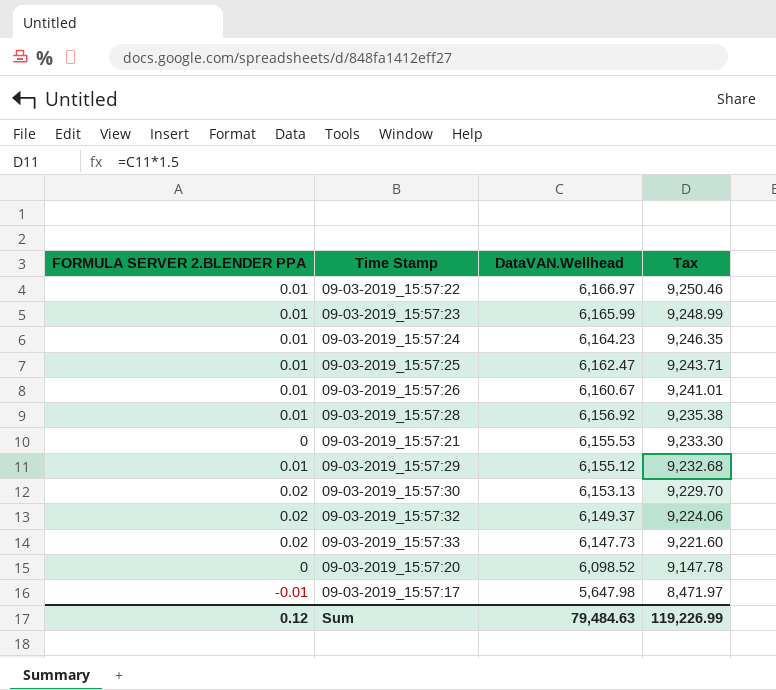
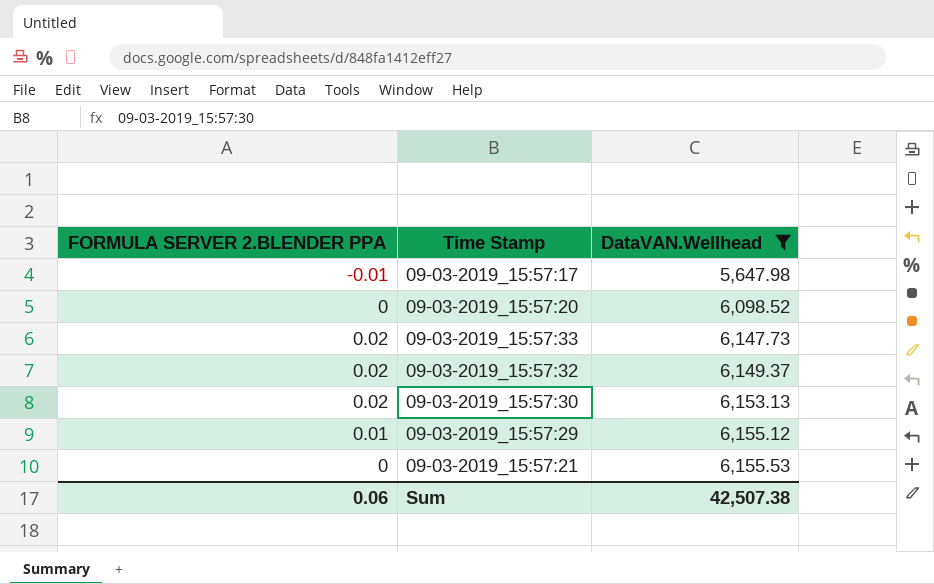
filter: none -> DataVAN.Wellhead <= 6,155.53
row order: DataVAN.Wellhead descending -> DataVAN.Wellhead ascending
column Tax | formula: [DataVAN.Wellhead] * 1.5 -> none
Sum | FORMULA SERVER 2.BLENDER PPA: 0.12 -> 0.06
Sum | DataVAN.Wellhead: 79,484.63 -> 42,507.38

